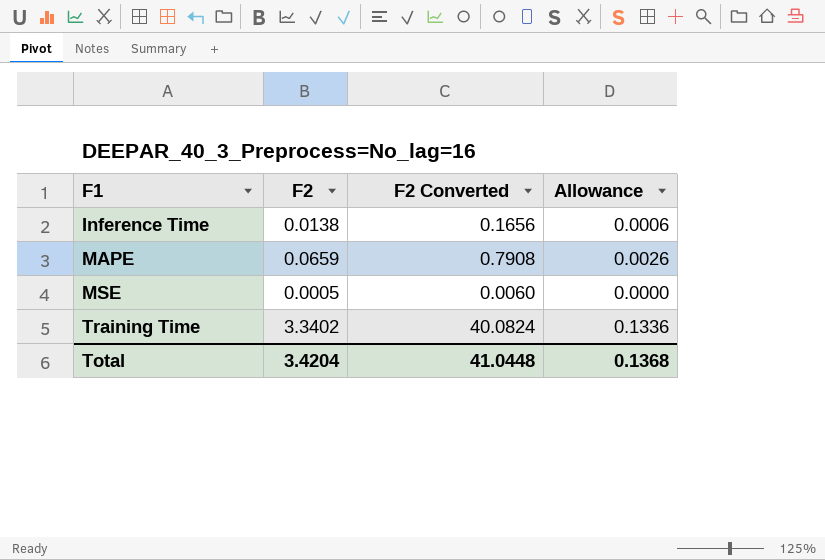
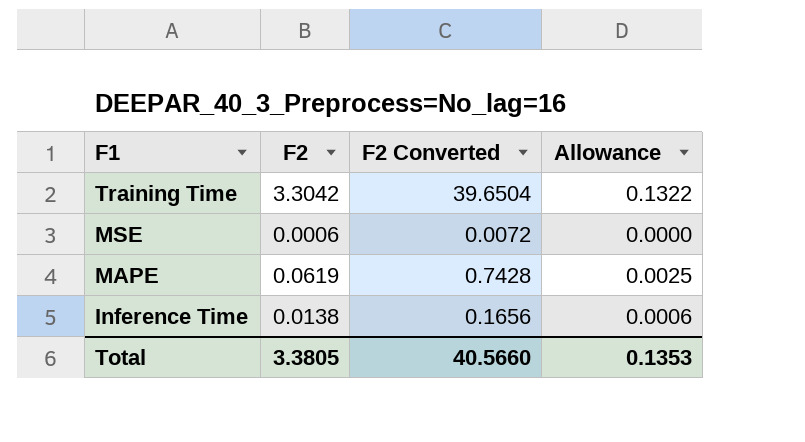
row order: F1 ascending -> F1 descending
Training Time | F2: 3.3402 -> 3.3042
Training Time | F2 Converted: 40.0824 -> 39.6504
Training Time | Allowance: 0.1336 -> 0.1322
MSE | F2: 0.0005 -> 0.0006
MSE | F2 Converted: 0.0060 -> 0.0072
MAPE | F2: 0.0659 -> 0.0619
MAPE | F2 Converted: 0.7908 -> 0.7428
MAPE | Allowance: 0.0026 -> 0.0025
Total | F2: 3.4204 -> 3.3805
Total | F2 Converted: 41.0448 -> 40.5660
Total | Allowance: 0.1368 -> 0.1353

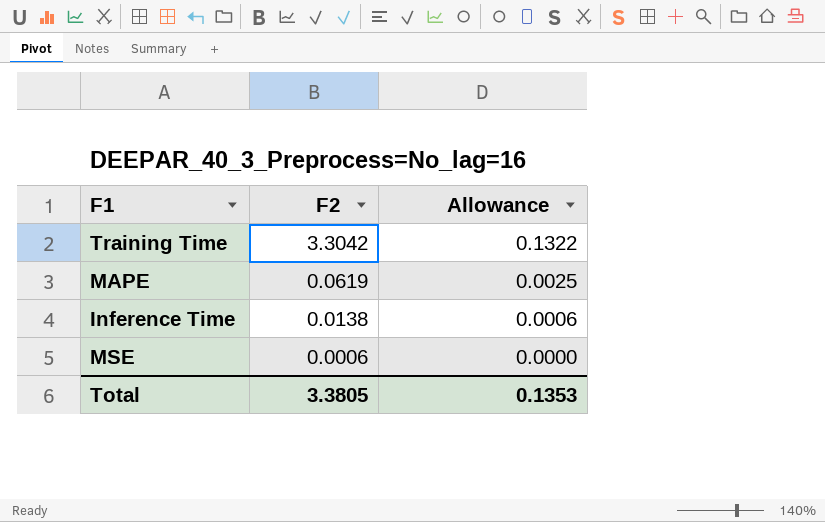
row order: F1 descending -> F2 descending
column F2 Converted | formula: [F2] * 12 -> none

